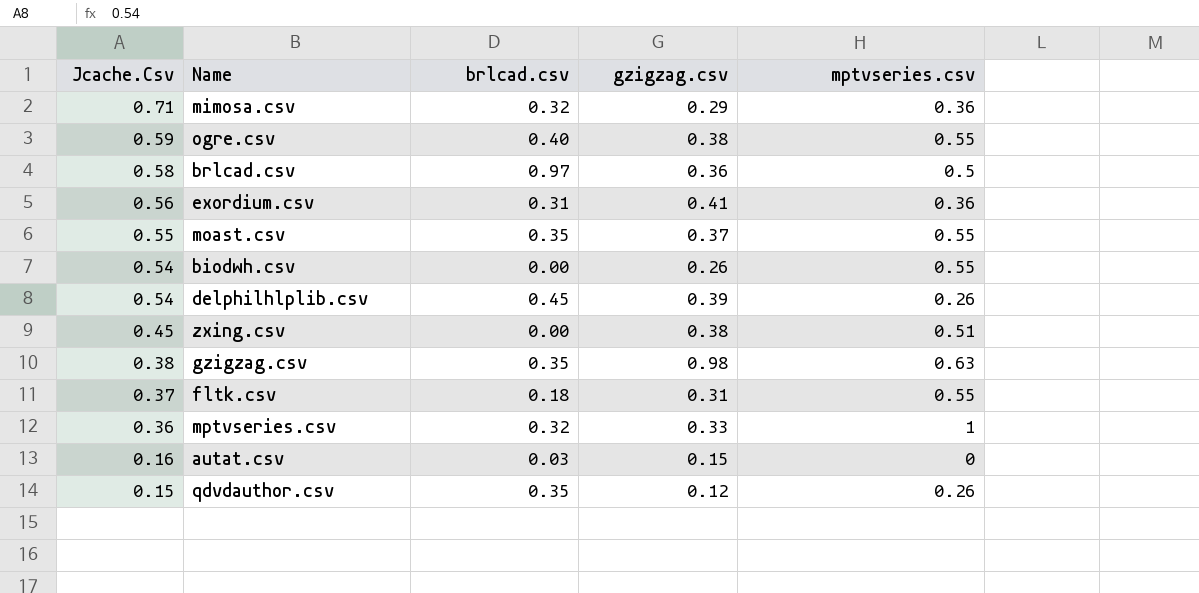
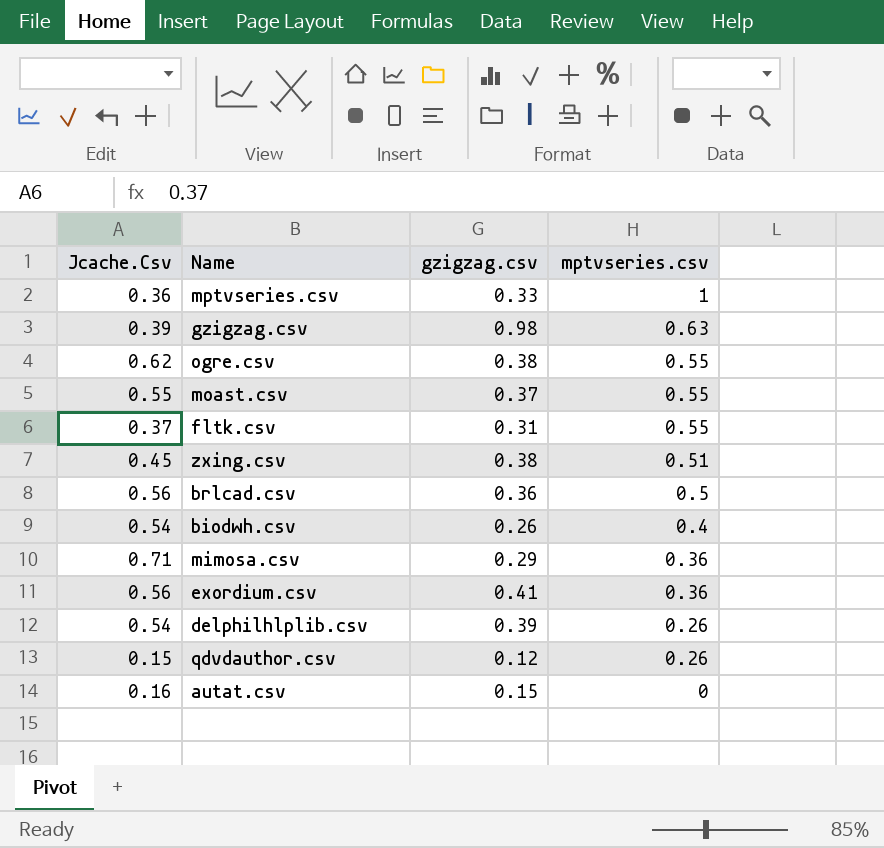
row order: Jcache.Csv descending -> mptvseries.csv descending
column brlcad.csv | position: 3 -> none
gzigzag.csv | Jcache.Csv: 0.38 -> 0.39
ogre.csv | Jcache.Csv: 0.59 -> 0.62
brlcad.csv | Jcache.Csv: 0.58 -> 0.56
biodwh.csv | mptvseries.csv: 0.55 -> 0.4

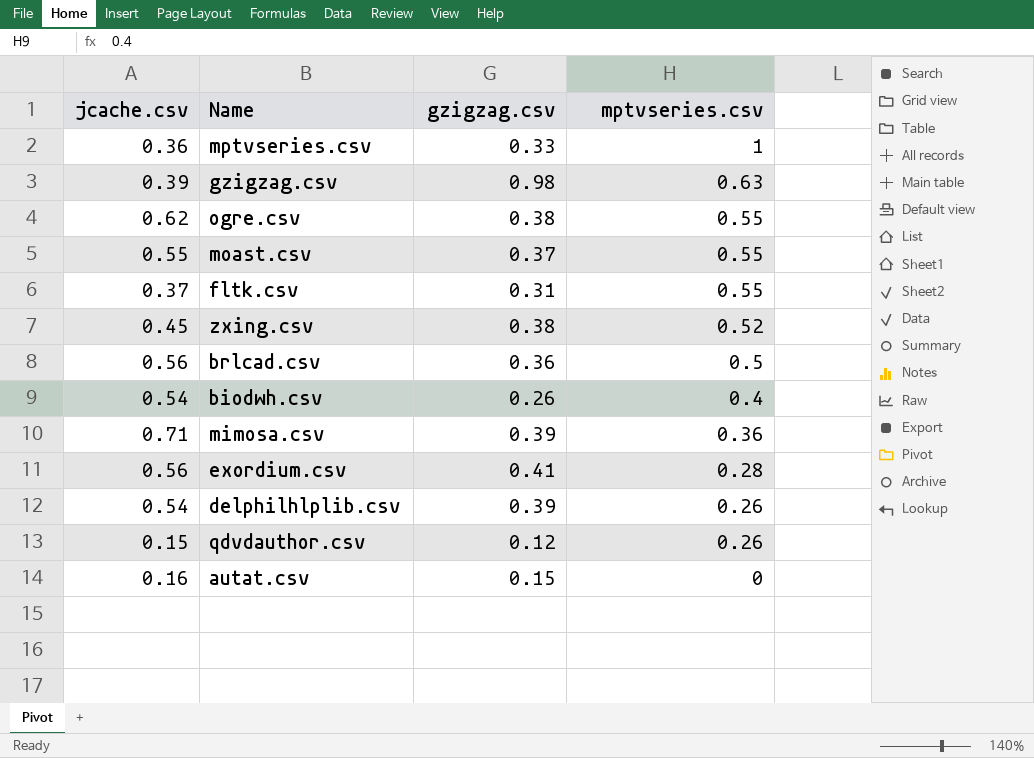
column name: Jcache.Csv -> jcache.csv
zxing.csv | mptvseries.csv: 0.51 -> 0.52
mimosa.csv | gzigzag.csv: 0.29 -> 0.39
exordium.csv | mptvseries.csv: 0.36 -> 0.28

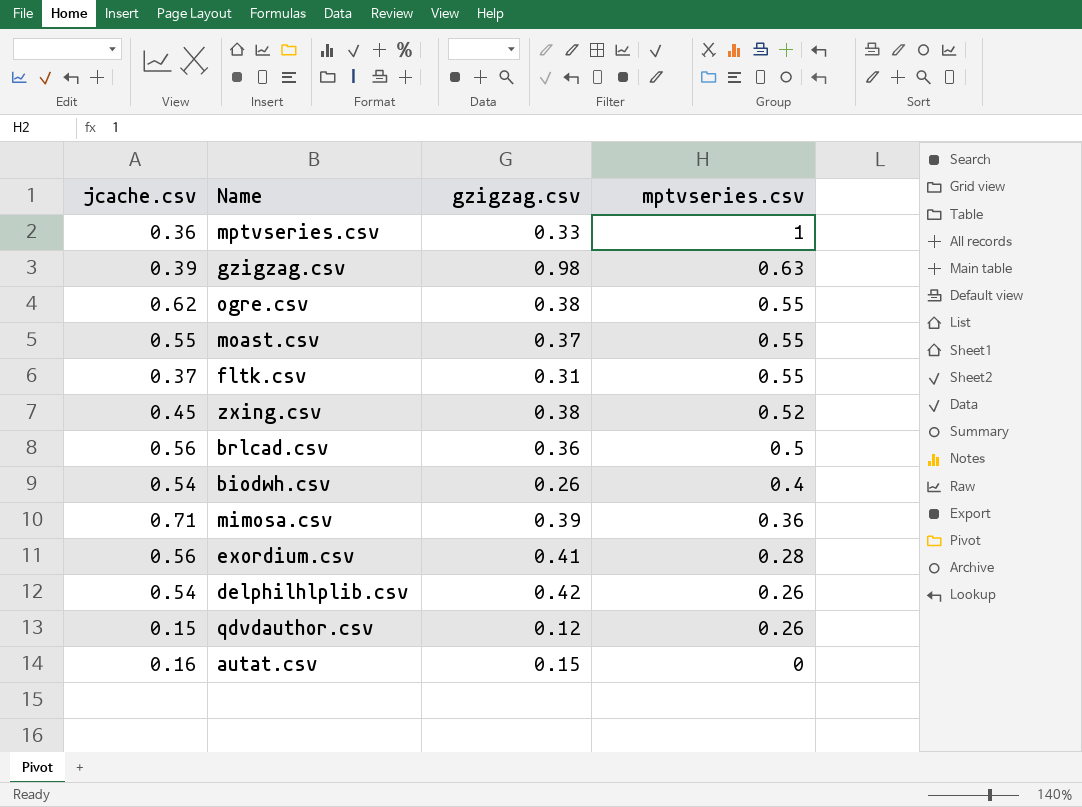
delphilhlplib.csv | gzigzag.csv: 0.39 -> 0.42

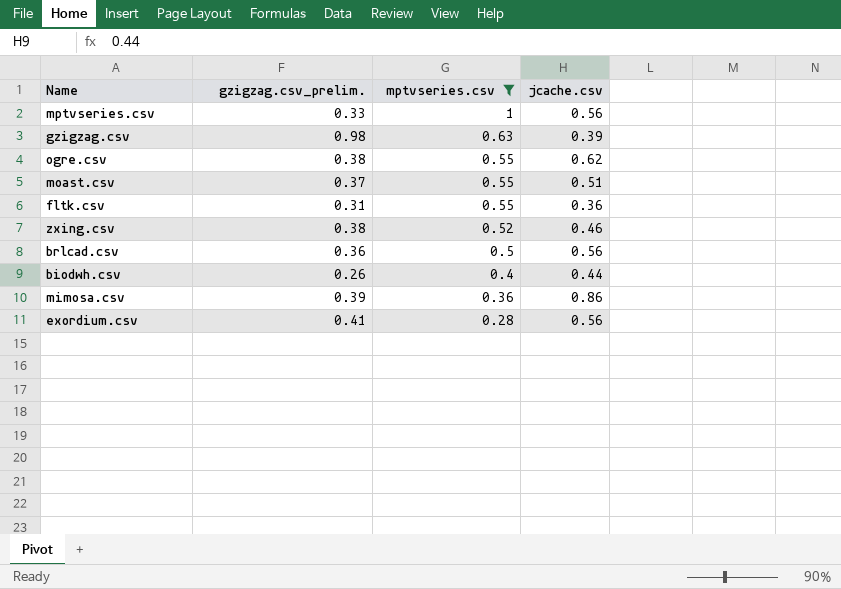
filter: none -> mptvseries.csv >= 0.28
column name: gzigzag.csv -> gzigzag.csv_prelim.
column jcache.csv | position: 1 -> 4
mptvseries.csv | jcache.csv: 0.36 -> 0.56
moast.csv | jcache.csv: 0.55 -> 0.51
fltk.csv | jcache.csv: 0.37 -> 0.36
zxing.csv | jcache.csv: 0.45 -> 0.46
biodwh.csv | jcache.csv: 0.54 -> 0.44
mimosa.csv | jcache.csv: 0.71 -> 0.86

